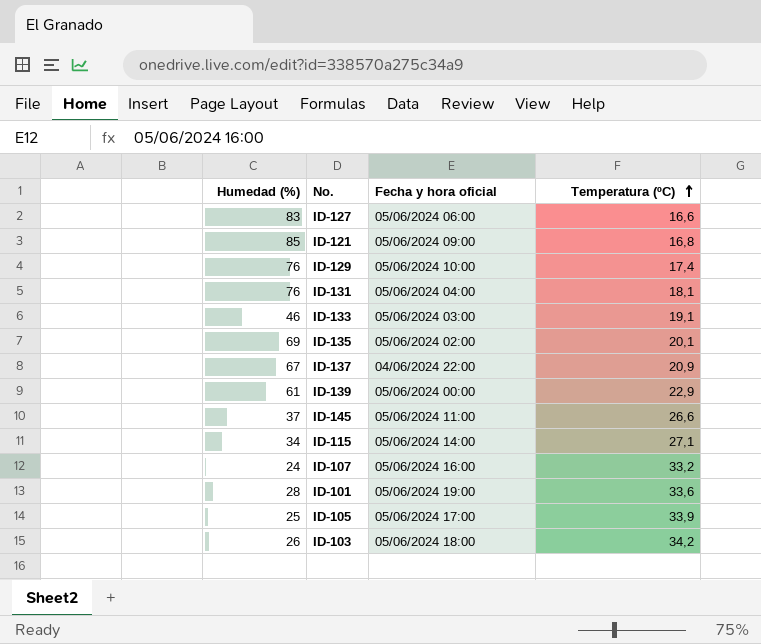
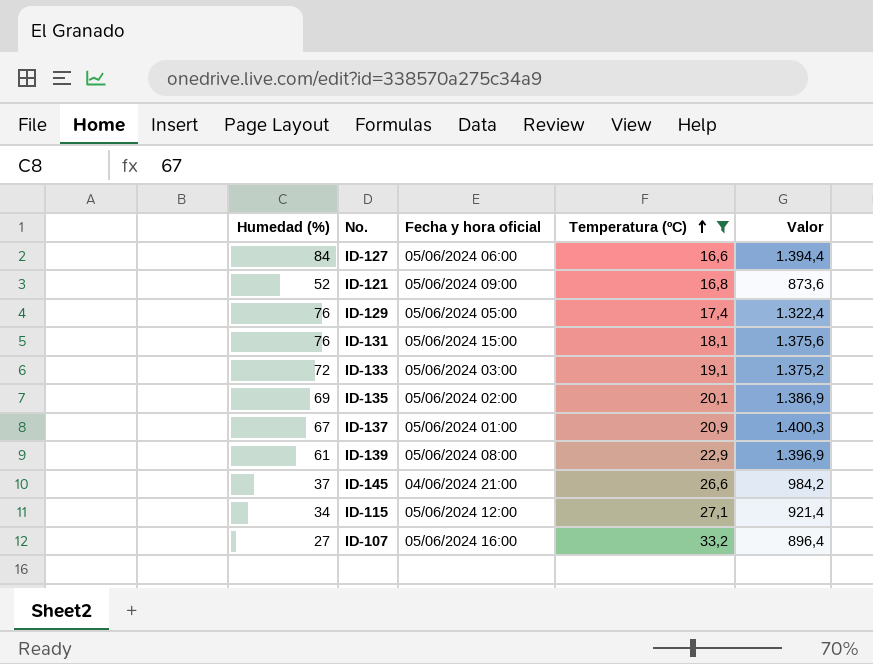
filter: none -> Temperatura (ºC) <= 33,2
column Valor | formula: none -> [Humedad (%)] * [Temperatura (ºC)]
ID-127 | Humedad (%): 83 -> 84
ID-121 | Humedad (%): 85 -> 52
ID-129 | Fecha y hora oficial: 05/06/2024 10:00 -> 05/06/2024 05:00
ID-131 | Fecha y hora oficial: 05/06/2024 04:00 -> 05/06/2024 15:00
ID-133 | Humedad (%): 46 -> 72
ID-137 | Fecha y hora oficial: 04/06/2024 22:00 -> 05/06/2024 01:00
ID-139 | Fecha y hora oficial: 05/06/2024 00:00 -> 05/06/2024 08:00
ID-145 | Fecha y hora oficial: 05/06/2024 11:00 -> 04/06/2024 21:00
ID-115 | Fecha y hora oficial: 05/06/2024 14:00 -> 05/06/2024 12:00
ID-107 | Humedad (%): 24 -> 27

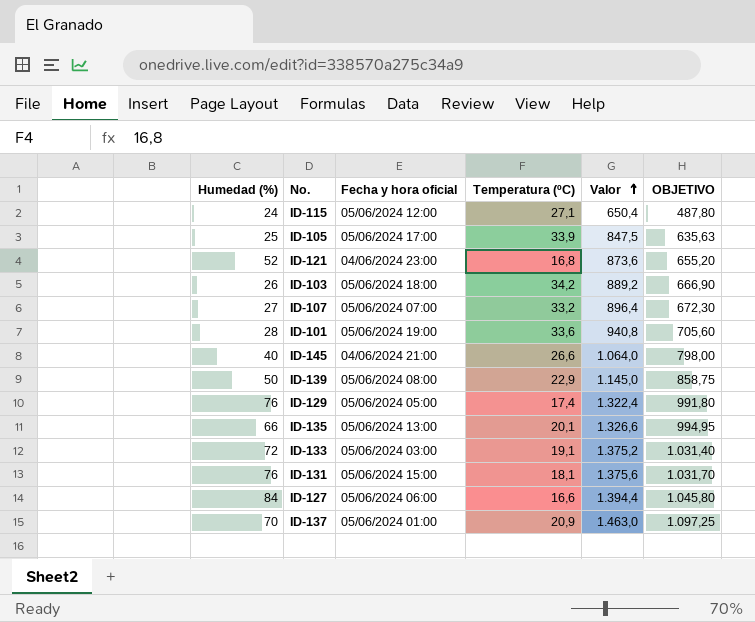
filter: Temperatura (ºC) <= 33,2 -> none
row order: Temperatura (ºC) ascending -> Valor ascending
column OBJETIVO | formula: none -> [Valor] * 0,75
ID-115 | Humedad (%): 34 -> 24
ID-115 | Valor: 921,4 -> 650,4
ID-121 | Fecha y hora oficial: 05/06/2024 09:00 -> 04/06/2024 23:00
ID-107 | Fecha y hora oficial: 05/06/2024 16:00 -> 05/06/2024 07:00
ID-145 | Humedad (%): 37 -> 40
ID-145 | Valor: 984,2 -> 1.064,0
ID-139 | Humedad (%): 61 -> 50
ID-139 | Valor: 1.396,9 -> 1.145,0
ID-135 | Humedad (%): 69 -> 66
ID-135 | Fecha y hora oficial: 05/06/2024 02:00 -> 05/06/2024 13:00
ID-135 | Valor: 1.386,9 -> 1.326,6
ID-137 | Humedad (%): 67 -> 70
ID-137 | Valor: 1.400,3 -> 1.463,0

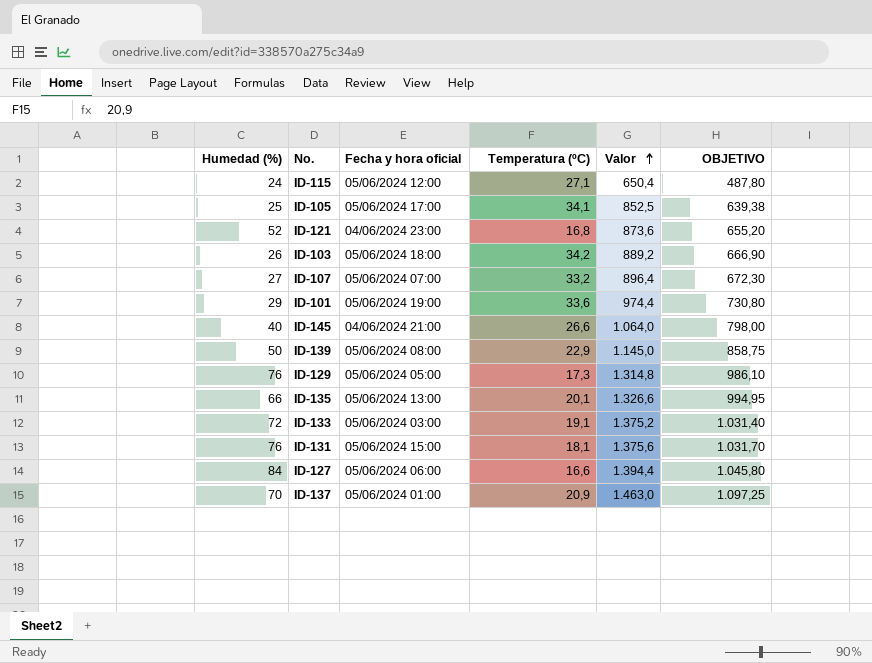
ID-105 | Temperatura (ºC): 33,9 -> 34,1
ID-105 | Valor: 847,5 -> 852,5
ID-105 | OBJETIVO: 635,63 -> 639,38
ID-101 | Humedad (%): 28 -> 29
ID-101 | Valor: 940,8 -> 974,4
ID-101 | OBJETIVO: 705,60 -> 730,80
ID-129 | Temperatura (ºC): 17,4 -> 17,3
ID-129 | Valor: 1.322,4 -> 1.314,8
ID-129 | OBJETIVO: 991,80 -> 986,10

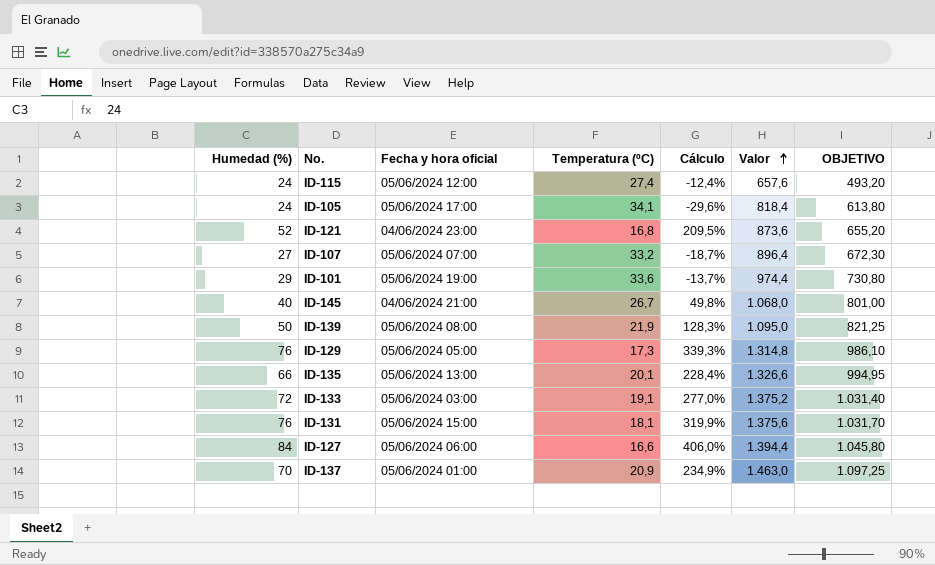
column Cálculo | formula: none -> ([Humedad (%)] - [Temperatura (ºC)]) / [Temperatura (ºC)]
row ID-103: 26 | 05/06/2024 18:00 | 34,2 | 889,2 | 666,90 -> none
ID-115 | Temperatura (ºC): 27,1 -> 27,4
ID-115 | Valor: 650,4 -> 657,6
ID-115 | OBJETIVO: 487,80 -> 493,20
ID-105 | Humedad (%): 25 -> 24
ID-105 | Valor: 852,5 -> 818,4
ID-105 | OBJETIVO: 639,38 -> 613,80
ID-145 | Temperatura (ºC): 26,6 -> 26,7
ID-145 | Valor: 1.064,0 -> 1.068,0
ID-145 | OBJETIVO: 798,00 -> 801,00
ID-139 | Temperatura (ºC): 22,9 -> 21,9
ID-139 | Valor: 1.145,0 -> 1.095,0
ID-139 | OBJETIVO: 858,75 -> 821,25

